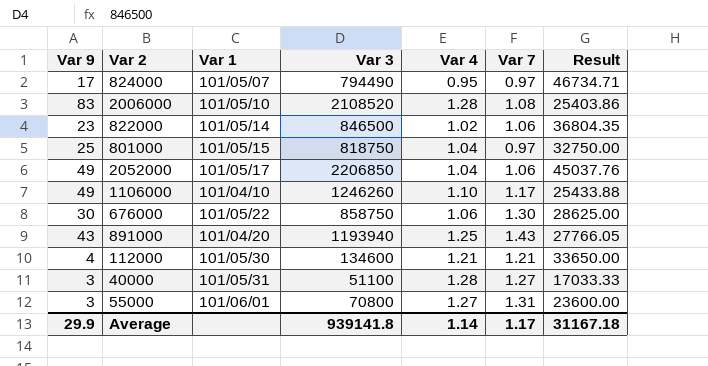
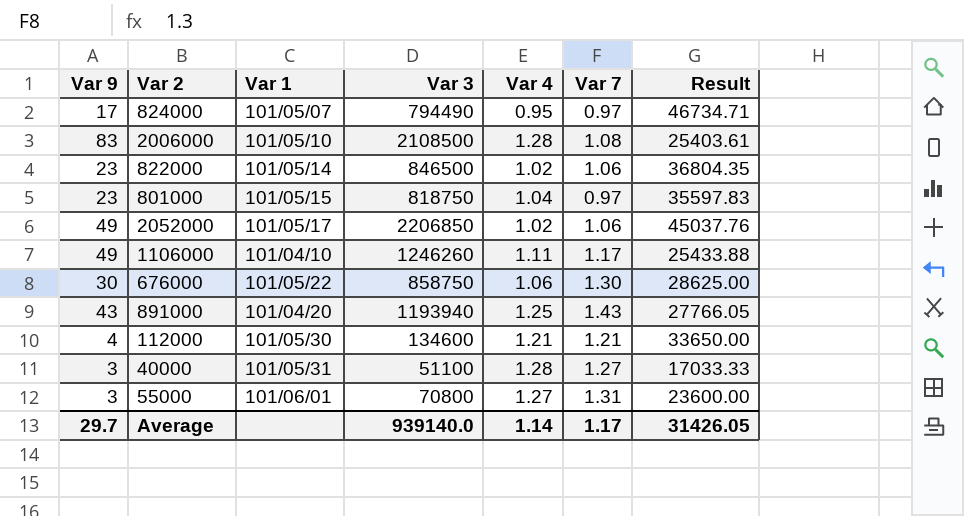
2006000 | Var 3: 2108520 -> 2108500
2006000 | Result: 25403.86 -> 25403.61
801000 | Var 9: 25 -> 23
801000 | Result: 32750.00 -> 35597.83
2052000 | Var 4: 1.04 -> 1.02
1106000 | Var 4: 1.10 -> 1.11
Average | Var 9: 29.9 -> 29.7
Average | Var 3: 939141.8 -> 939140.0
Average | Result: 31167.18 -> 31426.05

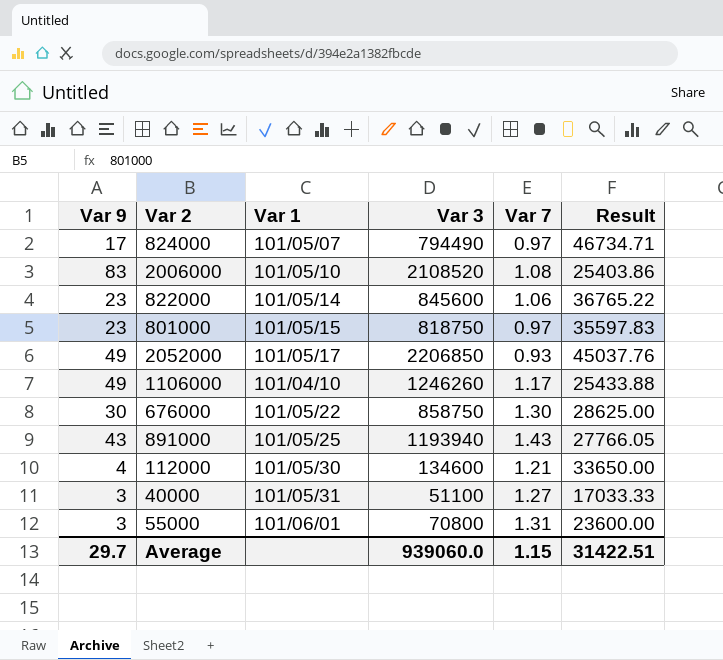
column Var 4 | position: 5 -> none
2006000 | Var 3: 2108500 -> 2108520
2006000 | Result: 25403.61 -> 25403.86
822000 | Var 3: 846500 -> 845600
822000 | Result: 36804.35 -> 36765.22
2052000 | Var 7: 1.06 -> 0.93
891000 | Var 1: 101/04/20 -> 101/05/25
Average | Var 3: 939140.0 -> 939060.0
Average | Var 7: 1.17 -> 1.15
Average | Result: 31426.05 -> 31422.51

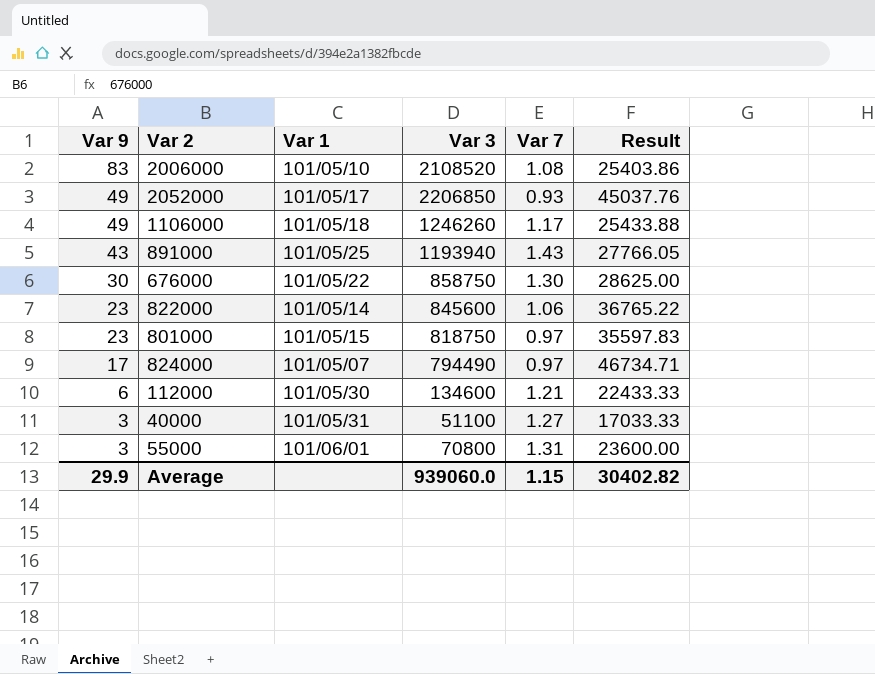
row order: none -> Var 9 descending
1106000 | Var 1: 101/04/10 -> 101/05/18
112000 | Var 9: 4 -> 6
112000 | Result: 33650.00 -> 22433.33
Average | Var 9: 29.7 -> 29.9
Average | Result: 31422.51 -> 30402.82

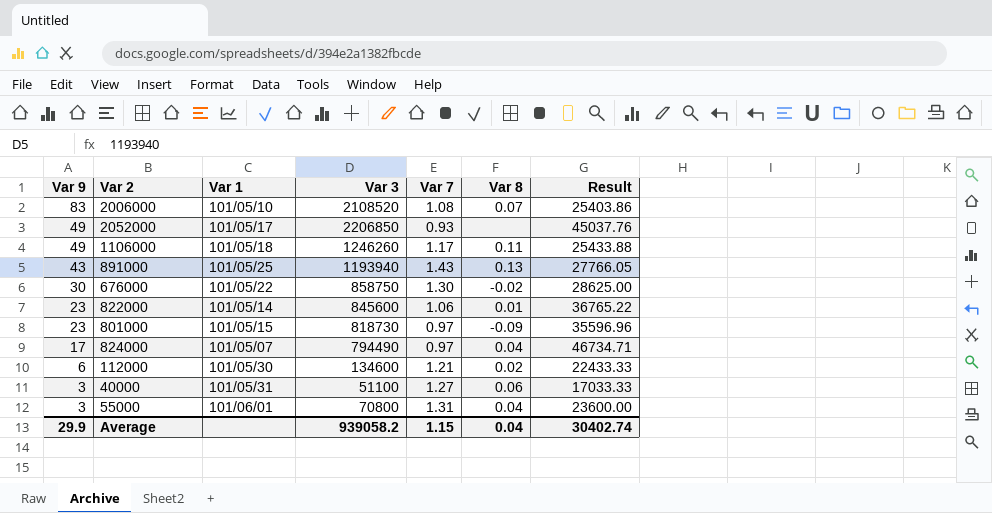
column Var 8 | position: none -> 6
801000 | Var 3: 818750 -> 818730
801000 | Result: 35597.83 -> 35596.96
Average | Var 3: 939060.0 -> 939058.2
Average | Result: 30402.82 -> 30402.74

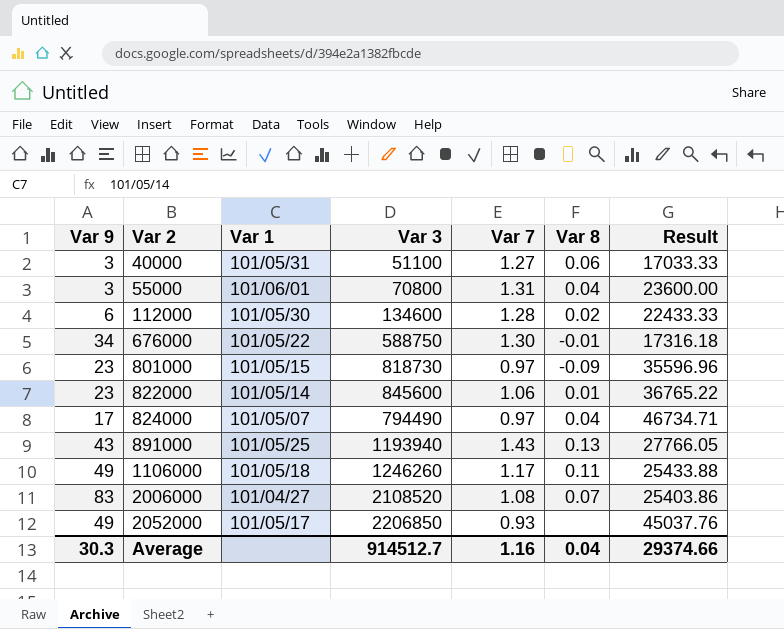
row order: Var 9 descending -> Var 2 ascending
112000 | Var 7: 1.21 -> 1.28
676000 | Var 9: 30 -> 34
676000 | Var 3: 858750 -> 588750
676000 | Var 8: -0.02 -> -0.01
676000 | Result: 28625.00 -> 17316.18
2006000 | Var 1: 101/05/10 -> 101/04/27
Average | Var 9: 29.9 -> 30.3
Average | Var 3: 939058.2 -> 914512.7
Average | Var 7: 1.15 -> 1.16
Average | Result: 30402.74 -> 29374.66

